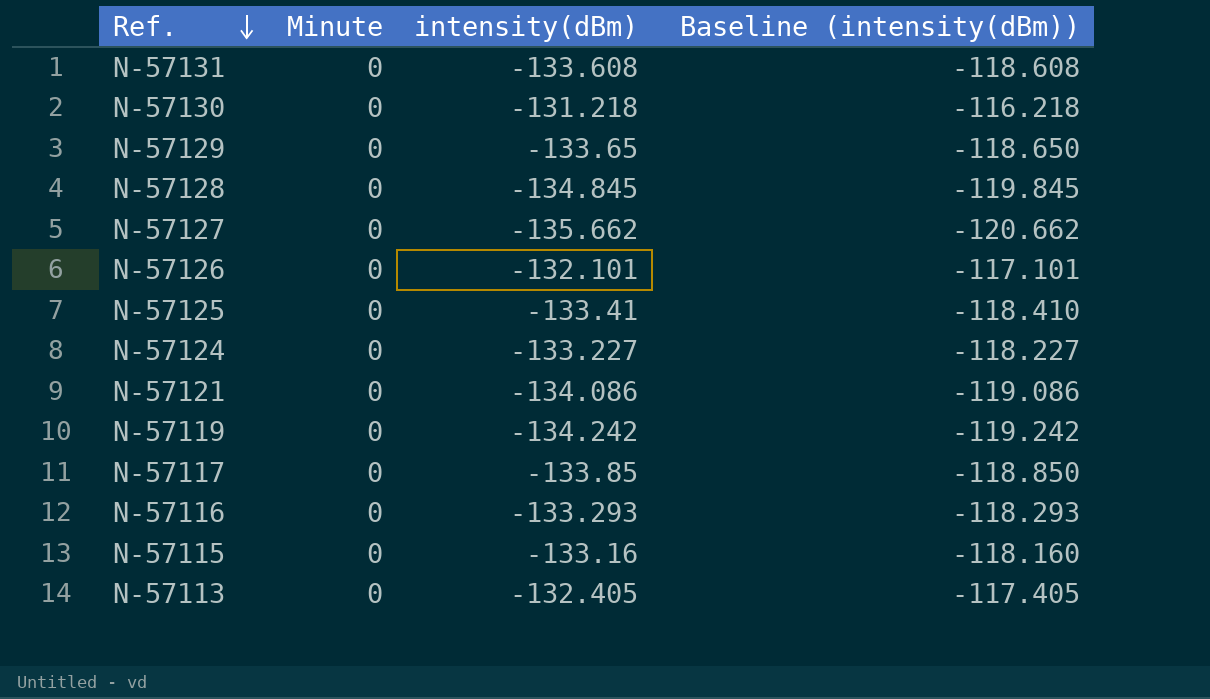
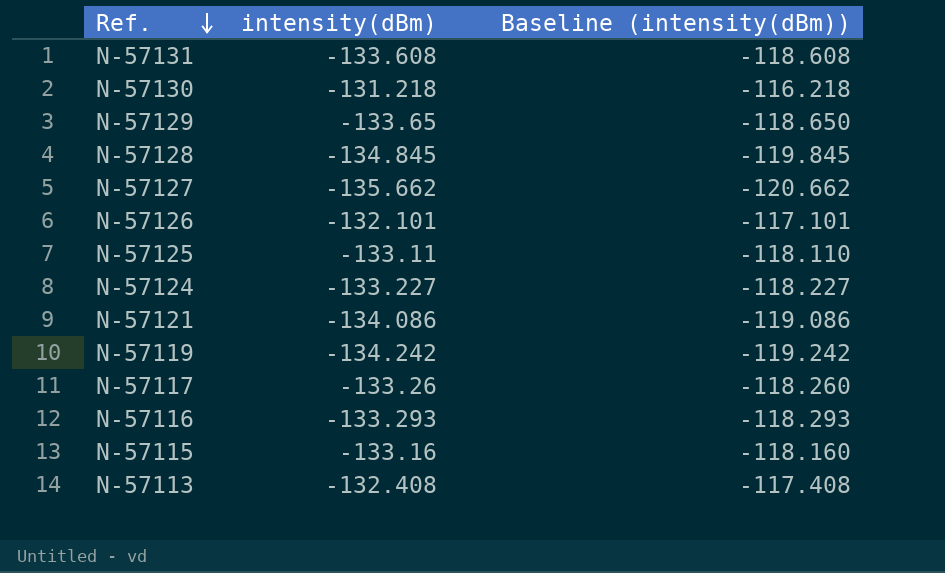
column Minute | position: 2 -> none
N-57125 | intensity(dBm): -133.41 -> -133.11
N-57125 | Baseline (intensity(dBm)): -118.410 -> -118.110
N-57117 | intensity(dBm): -133.85 -> -133.26
N-57117 | Baseline (intensity(dBm)): -118.850 -> -118.260
N-57113 | intensity(dBm): -132.405 -> -132.408
N-57113 | Baseline (intensity(dBm)): -117.405 -> -117.408

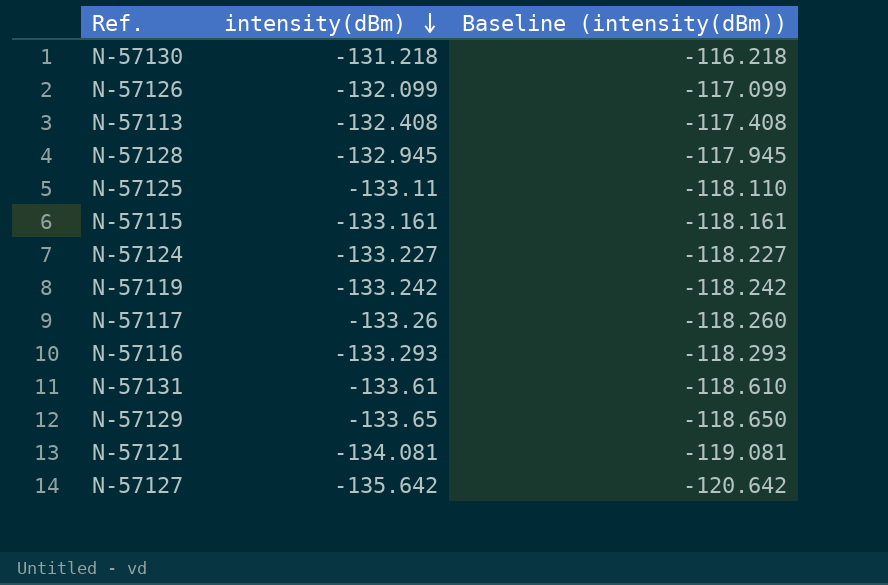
row order: Ref. descending -> intensity(dBm) descending
N-57126 | intensity(dBm): -132.101 -> -132.099
N-57126 | Baseline (intensity(dBm)): -117.101 -> -117.099
N-57128 | intensity(dBm): -134.845 -> -132.945
N-57128 | Baseline (intensity(dBm)): -119.845 -> -117.945
N-57115 | intensity(dBm): -133.16 -> -133.161
N-57115 | Baseline (intensity(dBm)): -118.160 -> -118.161
N-57119 | intensity(dBm): -134.242 -> -133.242
N-57119 | Baseline (intensity(dBm)): -119.242 -> -118.242
N-57131 | intensity(dBm): -133.608 -> -133.61
N-57131 | Baseline (intensity(dBm)): -118.608 -> -118.610
N-57121 | intensity(dBm): -134.086 -> -134.081
N-57121 | Baseline (intensity(dBm)): -119.086 -> -119.081
N-57127 | intensity(dBm): -135.662 -> -135.642
N-57127 | Baseline (intensity(dBm)): -120.662 -> -120.642

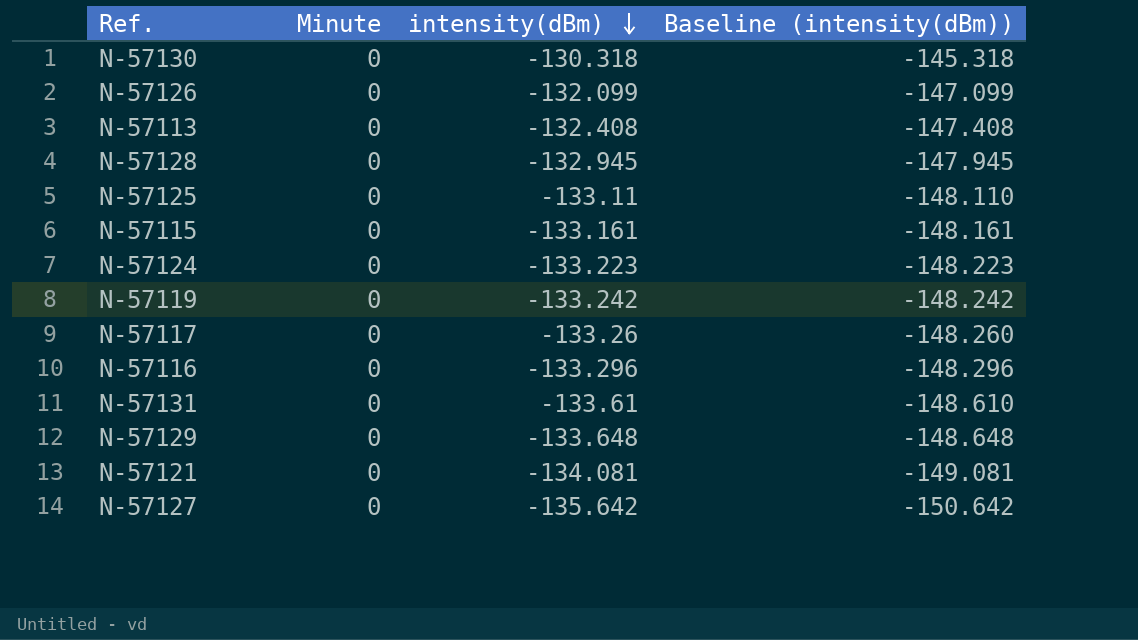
column Minute | position: none -> 2
column Baseline (intensity(dBm)) | formula: [intensity(dBm)] + 15 -> [intensity(dBm)] - 15
N-57130 | intensity(dBm): -131.218 -> -130.318
N-57124 | intensity(dBm): -133.227 -> -133.223
N-57116 | intensity(dBm): -133.293 -> -133.296
N-57129 | intensity(dBm): -133.65 -> -133.648

